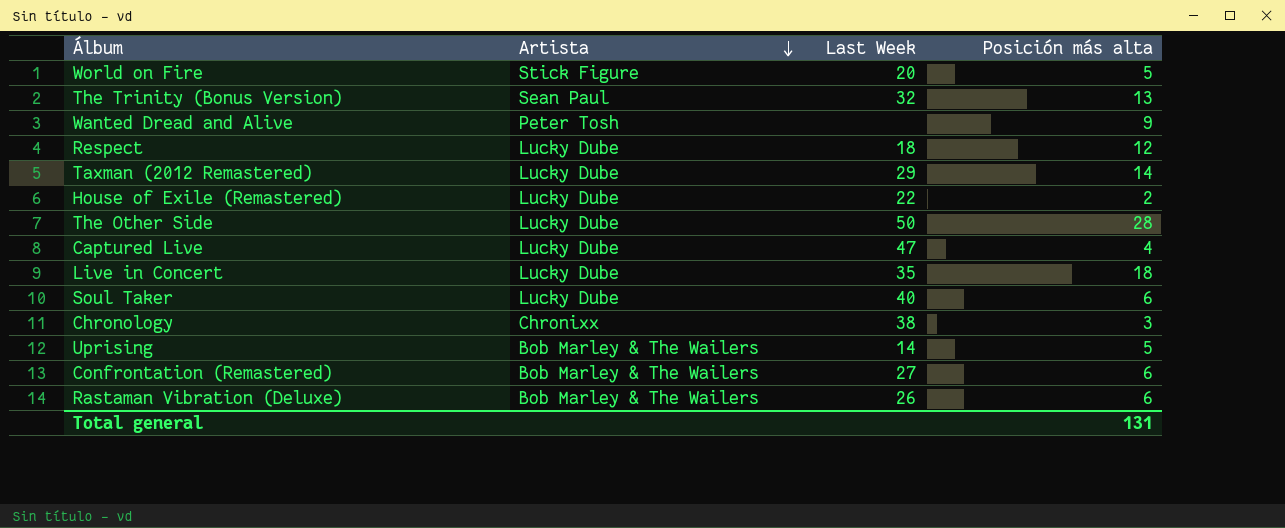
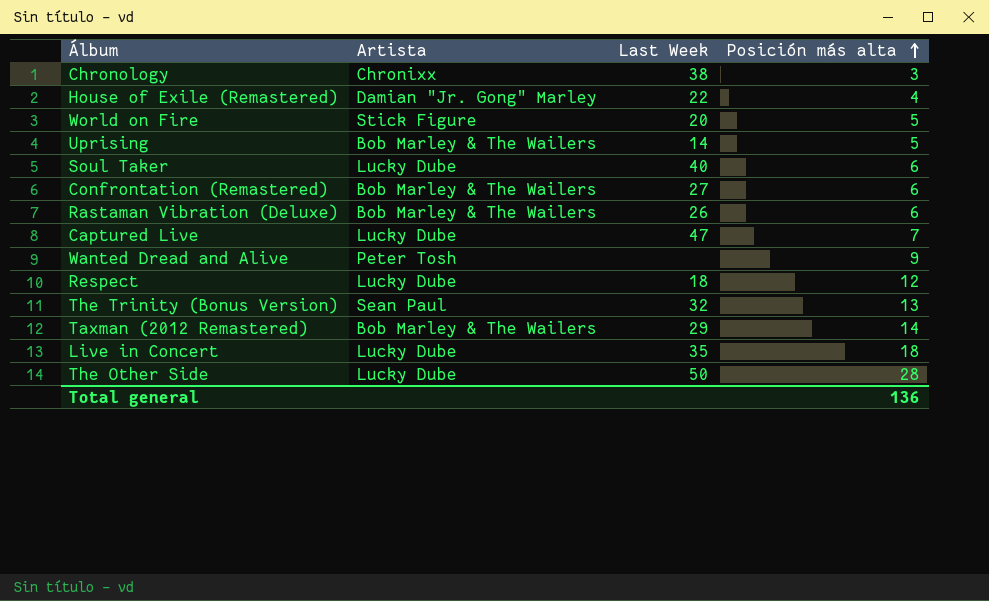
row order: Artista descending -> Posición más alta ascending
House of Exile (Remastered) | Artista: Lucky Dube -> Damian "Jr. Gong" Marley
House of Exile (Remastered) | Posición más alta: 2 -> 4
Captured Live | Posición más alta: 4 -> 7
Taxman (2012 Remastered) | Artista: Lucky Dube -> Bob Marley & The Wailers
Total general | Posición más alta: 131 -> 136

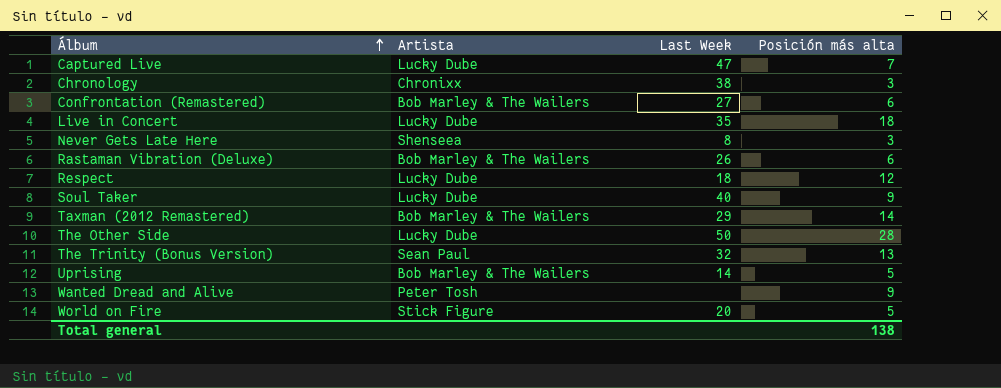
row order: Posición más alta ascending -> Álbum ascending
row House of Exile (Remastered): Damian "Jr. Gong" Marley | 22 | 4 -> none
row Never Gets Late Here: none -> Shenseea | 8 | 3
Soul Taker | Posición más alta: 6 -> 9
Total general | Posición más alta: 136 -> 138

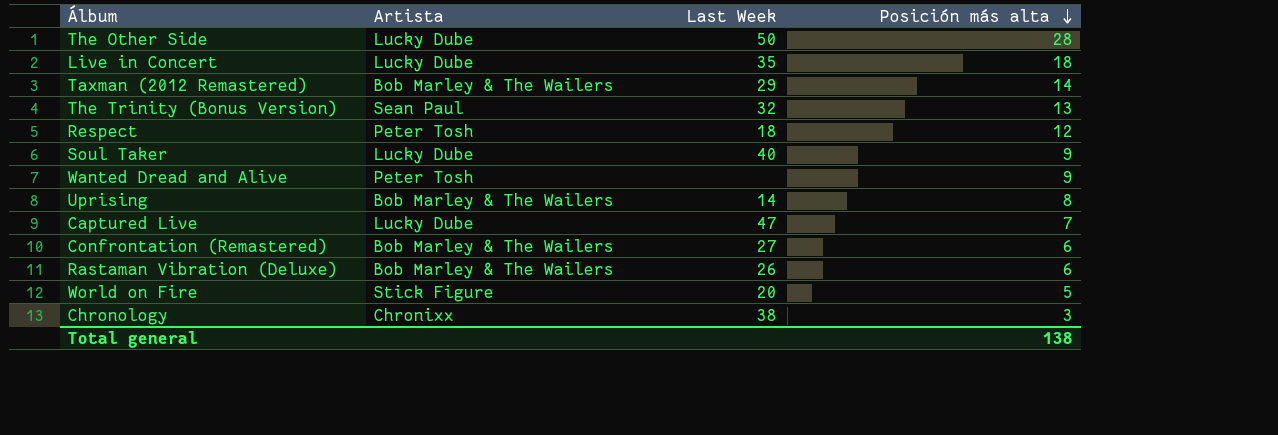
row order: Álbum ascending -> Posición más alta descending
row Never Gets Late Here: Shenseea | 8 | 3 -> none
Respect | Artista: Lucky Dube -> Peter Tosh
Uprising | Posición más alta: 5 -> 8

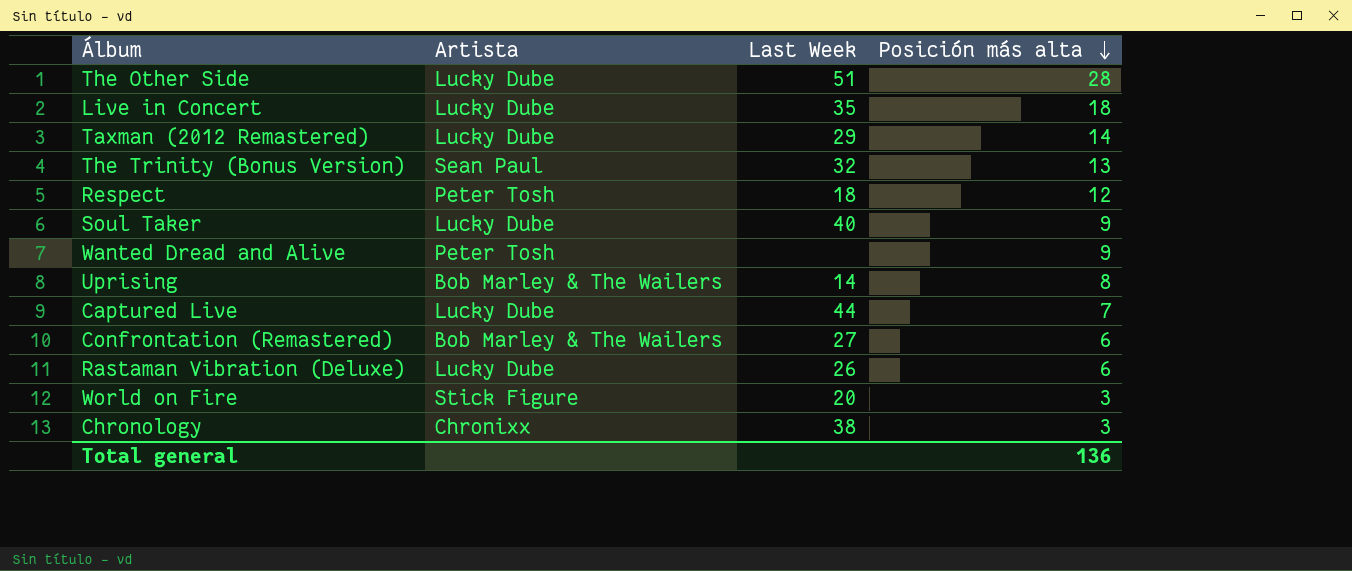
The Other Side | Last Week: 50 -> 51
Taxman (2012 Remastered) | Artista: Bob Marley & The Wailers -> Lucky Dube
Captured Live | Last Week: 47 -> 44
Rastaman Vibration (Deluxe) | Artista: Bob Marley & The Wailers -> Lucky Dube
World on Fire | Posición más alta: 5 -> 3
Total general | Posición más alta: 138 -> 136

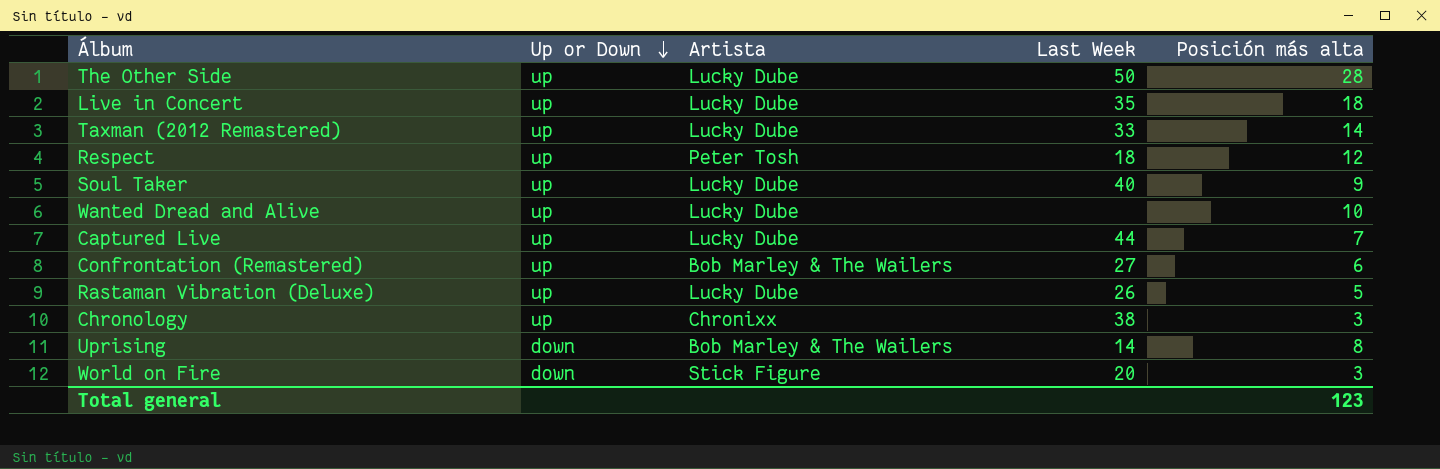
row order: Posición más alta descending -> Up or Down descending
column Up or Down | position: none -> 2
row The Trinity (Bonus Version): Sean Paul | 32 | 13 -> none
The Other Side | Last Week: 51 -> 50
Taxman (2012 Remastered) | Last Week: 29 -> 33
Wanted Dread and Alive | Artista: Peter Tosh -> Lucky Dube
Wanted Dread and Alive | Posición más alta: 9 -> 10
Rastaman Vibration (Deluxe) | Posición más alta: 6 -> 5
Total general | Posición más alta: 136 -> 123

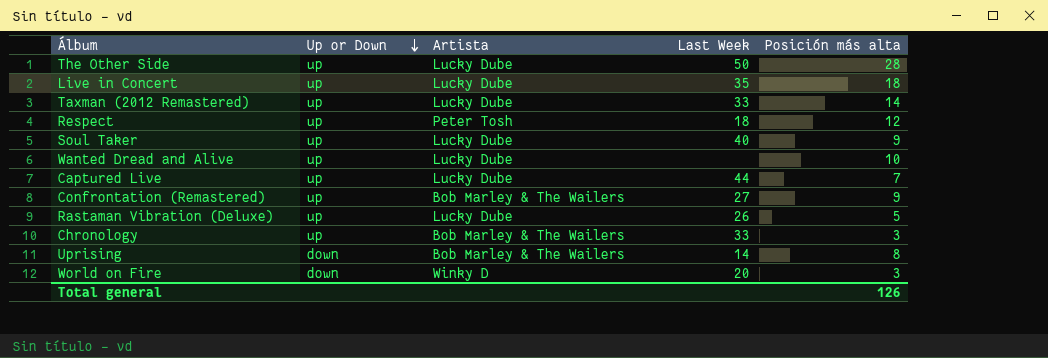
Confrontation (Remastered) | Posición más alta: 6 -> 9
Chronology | Artista: Chronixx -> Bob Marley & The Wailers
Chronology | Last Week: 38 -> 33
World on Fire | Artista: Stick Figure -> Winky D
Total general | Posición más alta: 123 -> 126

